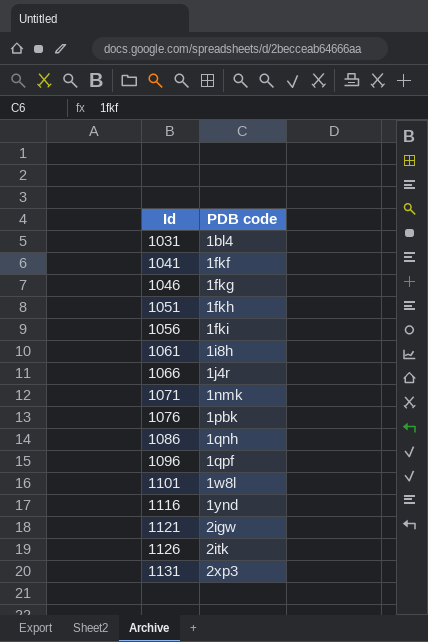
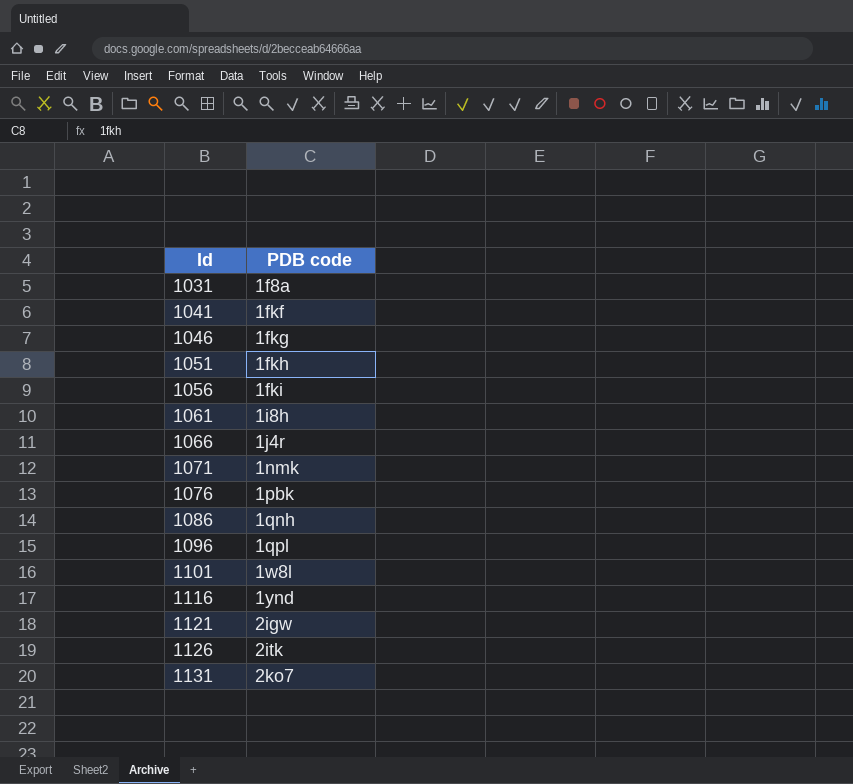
1031 | PDB code: 1bl4 -> 1f8a
1096 | PDB code: 1qpf -> 1qpl
1131 | PDB code: 2xp3 -> 2ko7

